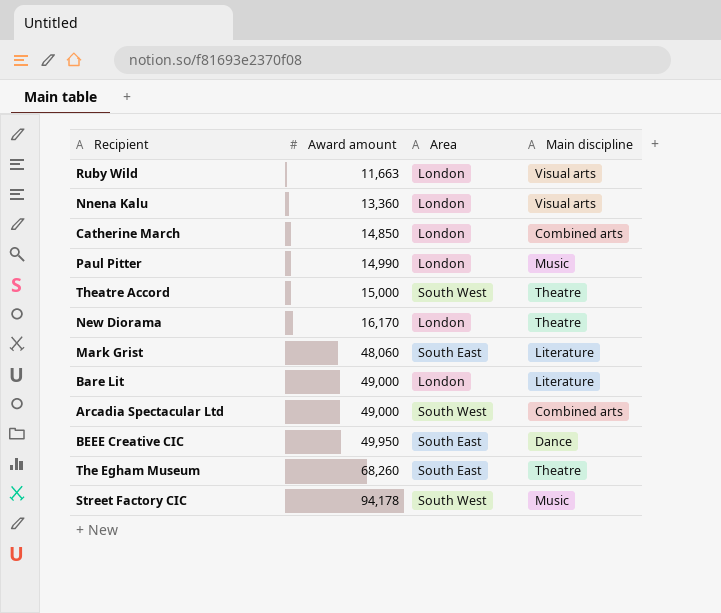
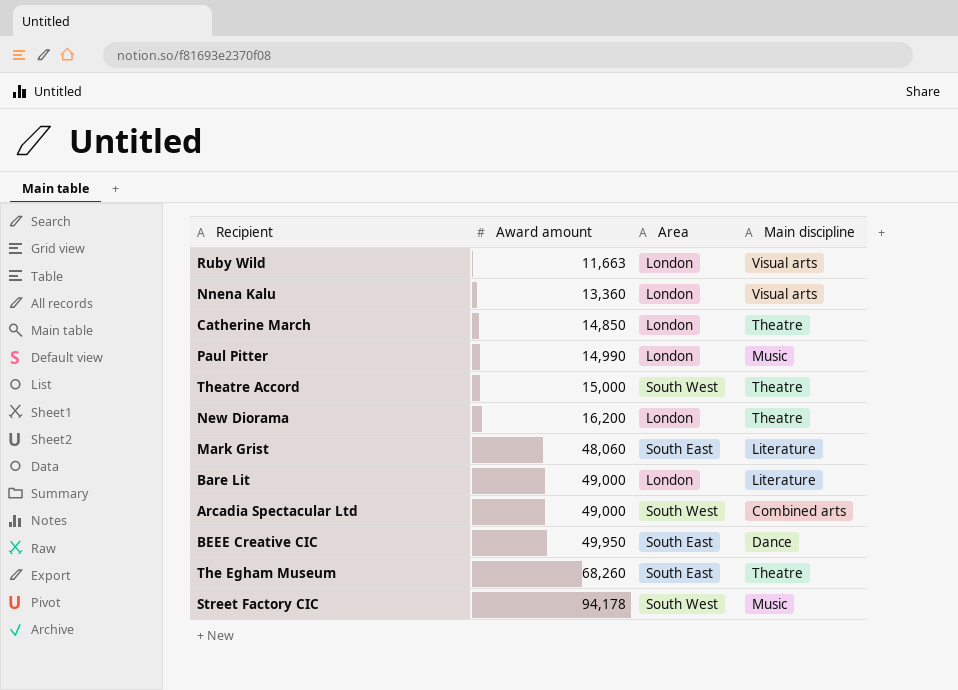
Catherine March | Main discipline: Combined arts -> Theatre
New Diorama | Award amount: 16,170 -> 16,200

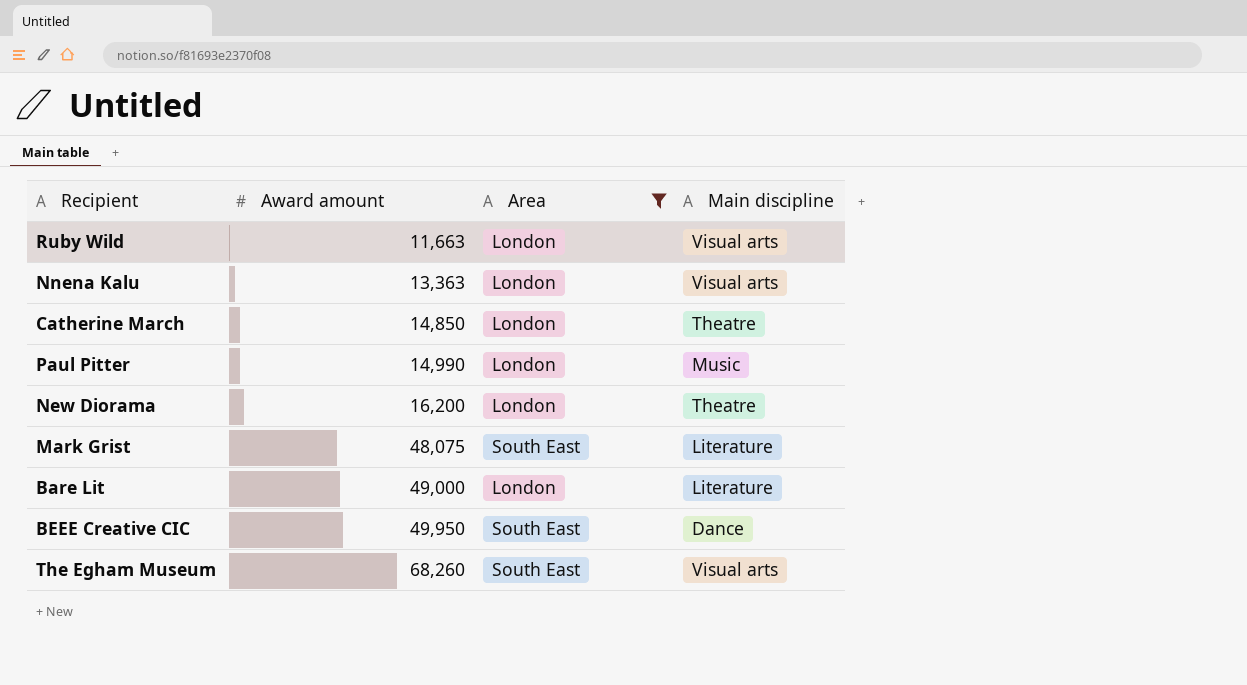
filter: none -> Area != South West
Nnena Kalu | Award amount: 13,360 -> 13,363
Mark Grist | Award amount: 48,060 -> 48,075
The Egham Museum | Main discipline: Theatre -> Visual arts

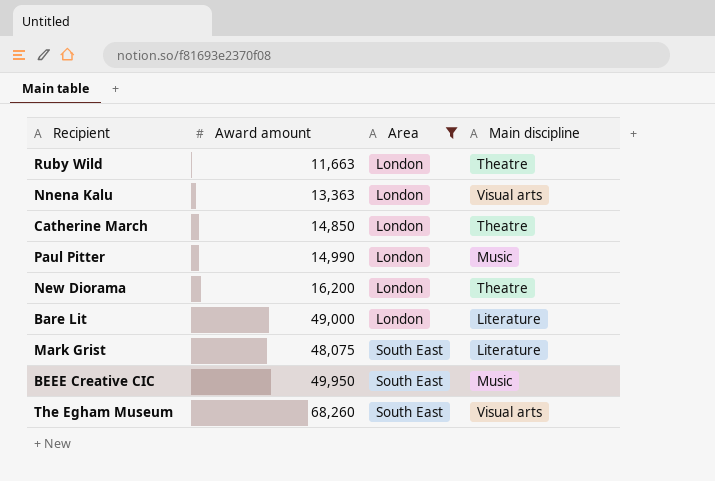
row order: Award amount ascending -> Area ascending
Ruby Wild | Main discipline: Visual arts -> Theatre
BEEE Creative CIC | Main discipline: Dance -> Music

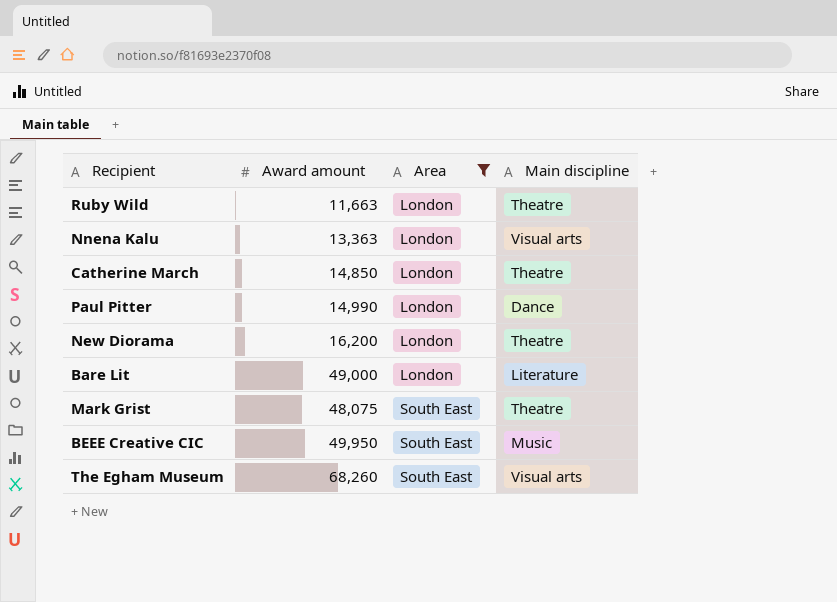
Paul Pitter | Main discipline: Music -> Dance
Mark Grist | Main discipline: Literature -> Theatre

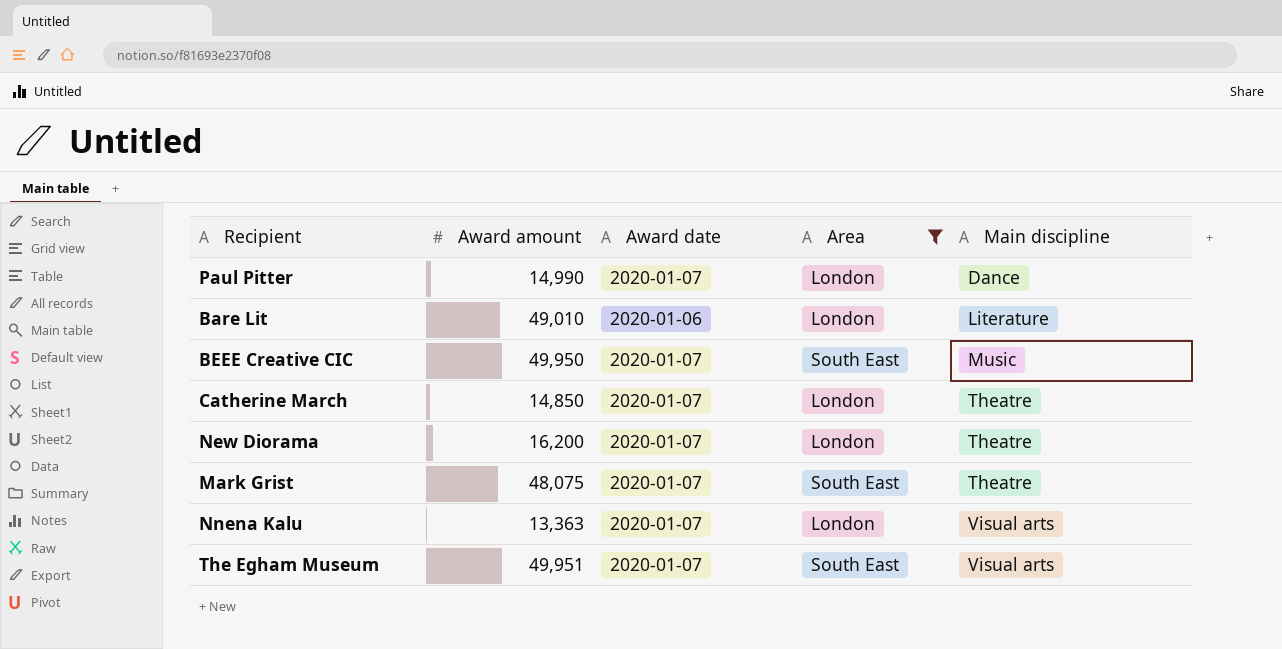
row order: Area ascending -> Main discipline ascending
column Award date | position: none -> 3
row Ruby Wild: 11,663 | London | Theatre -> none
Bare Lit | Award amount: 49,000 -> 49,010
The Egham Museum | Award amount: 68,260 -> 49,951

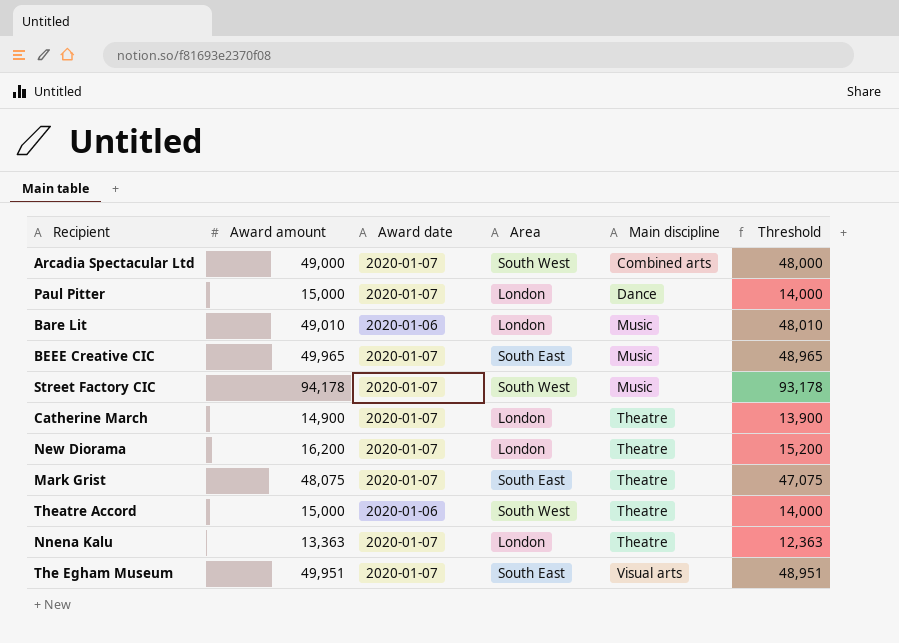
filter: Area != South West -> none
column Threshold | formula: none -> [Award amount] - 1000
Paul Pitter | Award amount: 14,990 -> 15,000
Bare Lit | Main discipline: Literature -> Music
BEEE Creative CIC | Award amount: 49,950 -> 49,965
Catherine March | Award amount: 14,850 -> 14,900
Nnena Kalu | Main discipline: Visual arts -> Theatre

